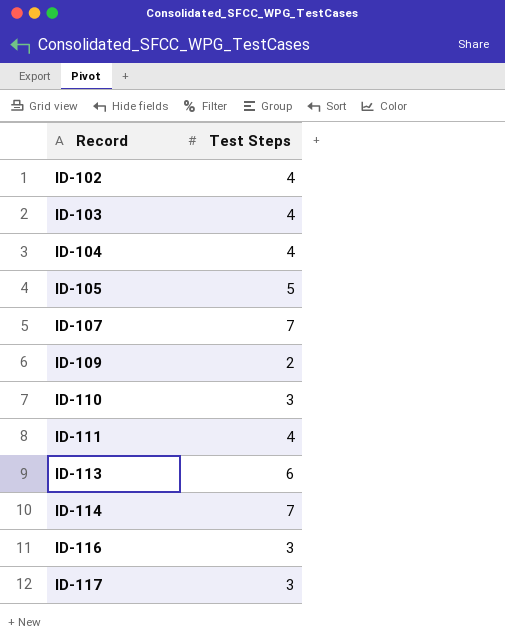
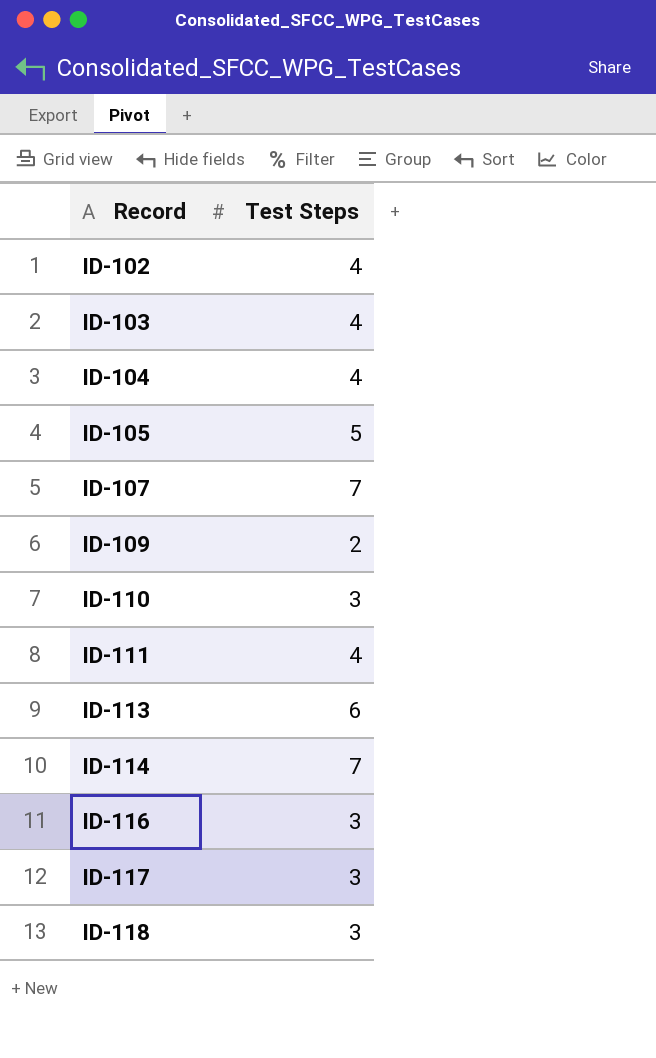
row ID-118: none -> 3

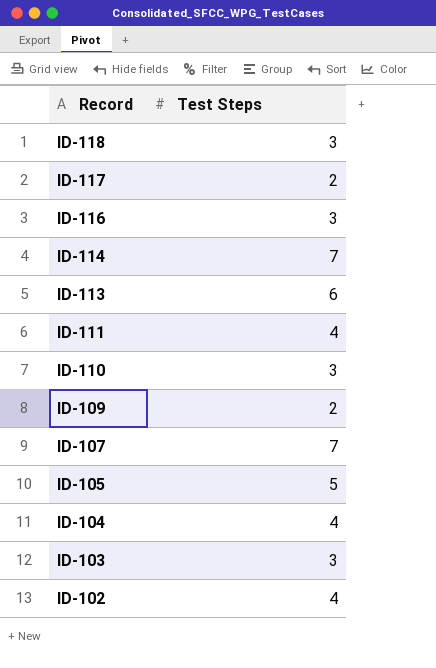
row order: Record ascending -> Record descending
ID-117 | Test Steps: 3 -> 2
ID-103 | Test Steps: 4 -> 3

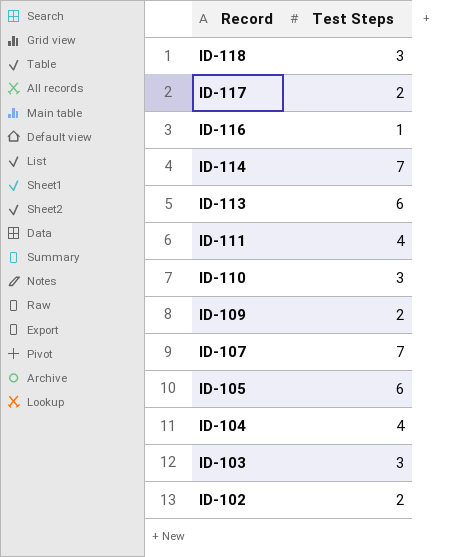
ID-116 | Test Steps: 3 -> 1
ID-105 | Test Steps: 5 -> 6
ID-102 | Test Steps: 4 -> 2

